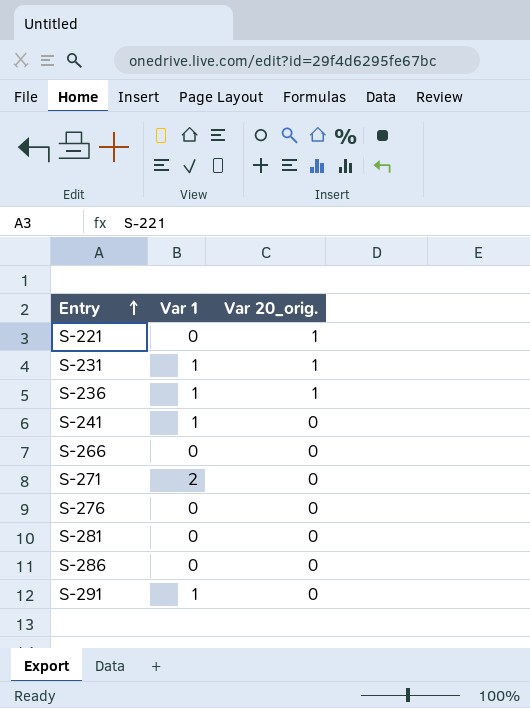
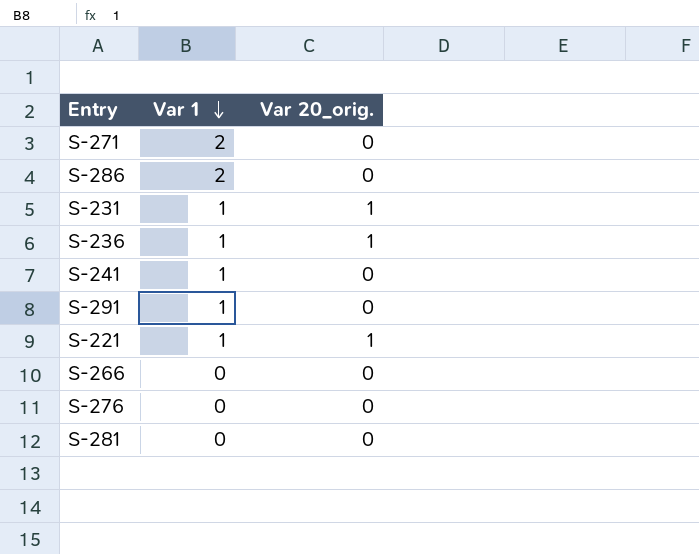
row order: Entry ascending -> Var 1 descending
S-286 | Var 1: 0 -> 2
S-221 | Var 1: 0 -> 1

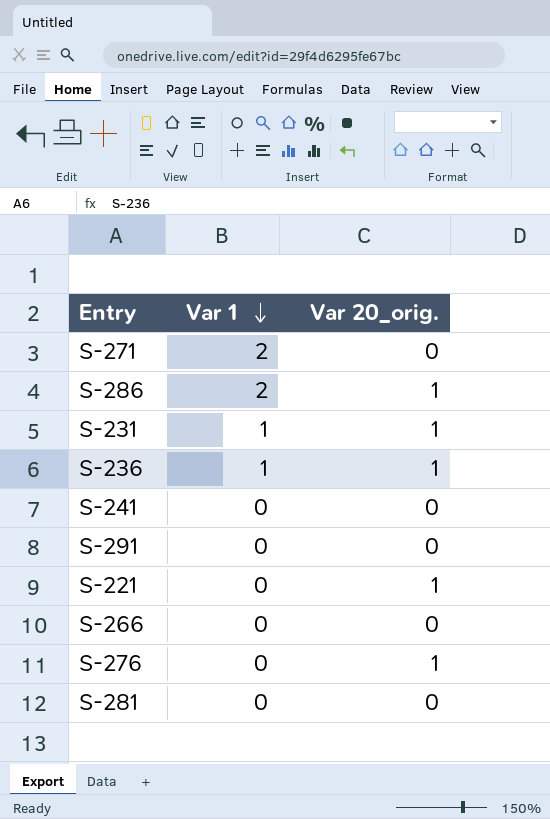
S-286 | Var 20_orig.: 0 -> 1
S-241 | Var 1: 1 -> 0
S-291 | Var 1: 1 -> 0
S-221 | Var 1: 1 -> 0
S-276 | Var 20_orig.: 0 -> 1

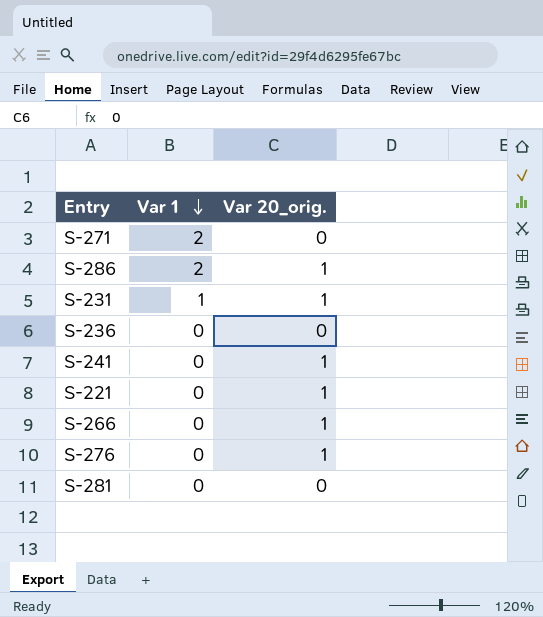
row S-291: 0 | 0 -> none
S-236 | Var 1: 1 -> 0
S-236 | Var 20_orig.: 1 -> 0
S-241 | Var 20_orig.: 0 -> 1
S-266 | Var 20_orig.: 0 -> 1

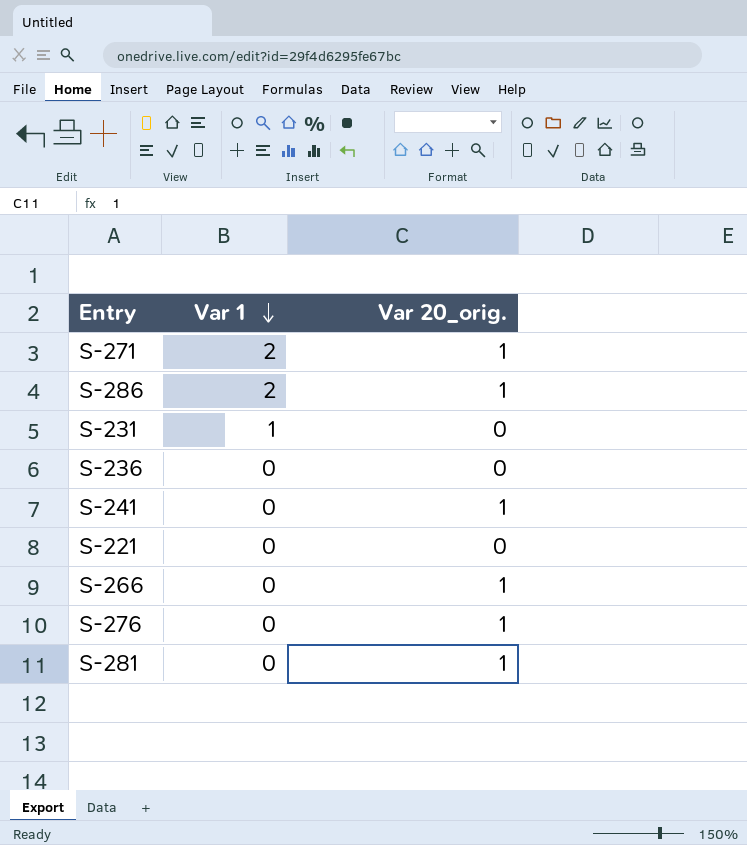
S-271 | Var 20_orig.: 0 -> 1
S-231 | Var 20_orig.: 1 -> 0
S-221 | Var 20_orig.: 1 -> 0
S-281 | Var 20_orig.: 0 -> 1

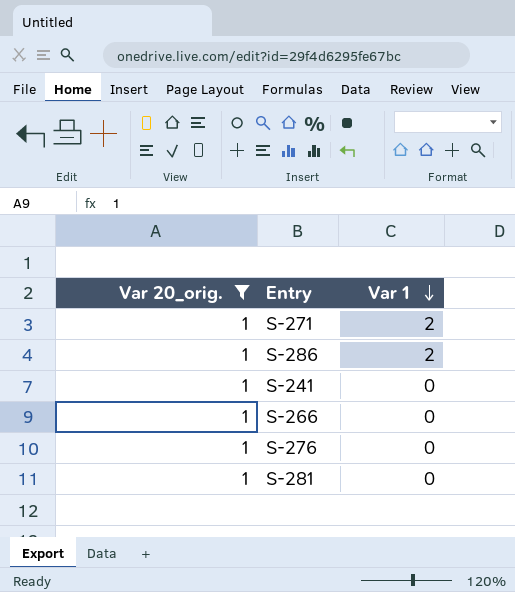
filter: none -> Var 20_orig. = 1
column Var 20_orig. | position: 3 -> 1

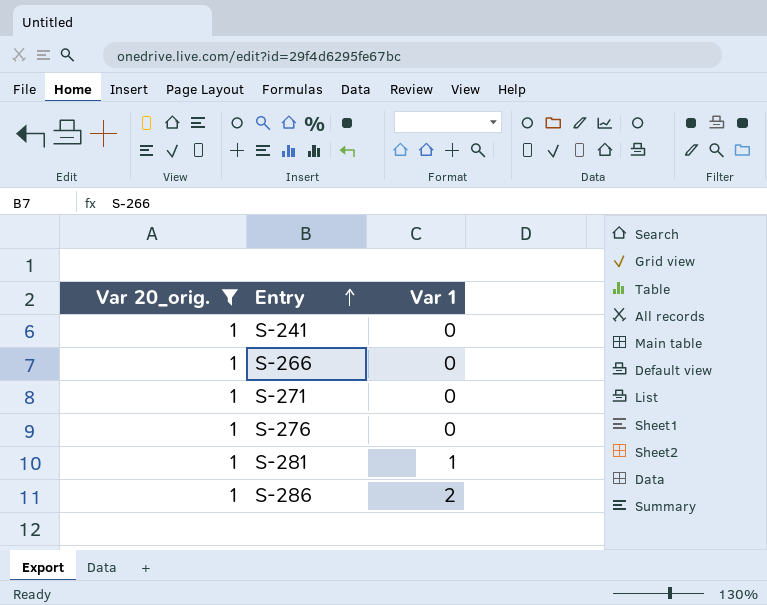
row order: Var 1 descending -> Entry ascending
S-271 | Var 1: 2 -> 0
S-281 | Var 1: 0 -> 1

